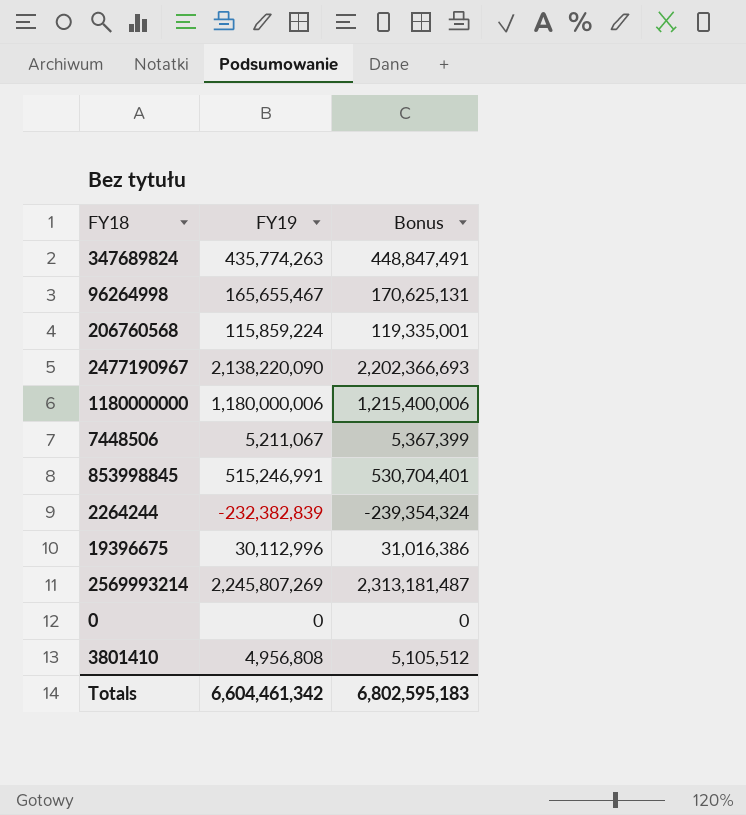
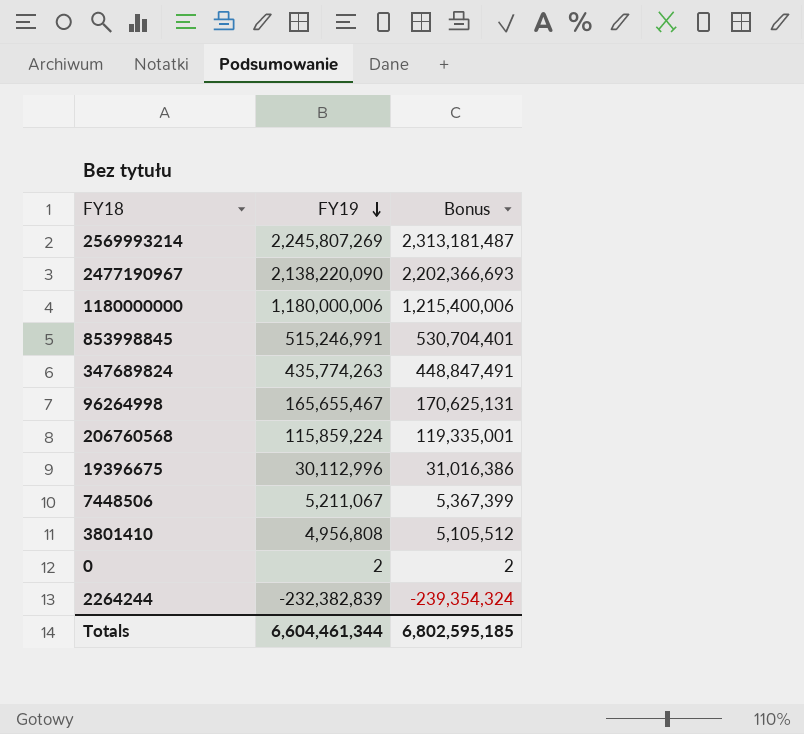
row order: none -> FY19 descending
0 | FY19: 0 -> 2
0 | Bonus: 0 -> 2
Totals | FY19: 6,604,461,342 -> 6,604,461,344
Totals | Bonus: 6,802,595,183 -> 6,802,595,185

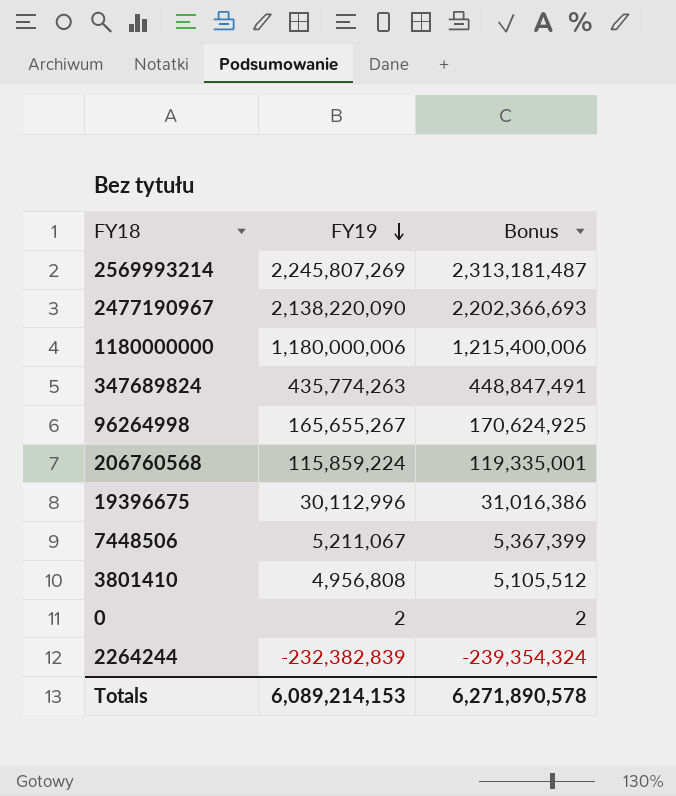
row 853998845: 515,246,991 | 530,704,401 -> none
96264998 | FY19: 165,655,467 -> 165,655,267
96264998 | Bonus: 170,625,131 -> 170,624,925
Totals | FY19: 6,604,461,344 -> 6,089,214,153
Totals | Bonus: 6,802,595,185 -> 6,271,890,578

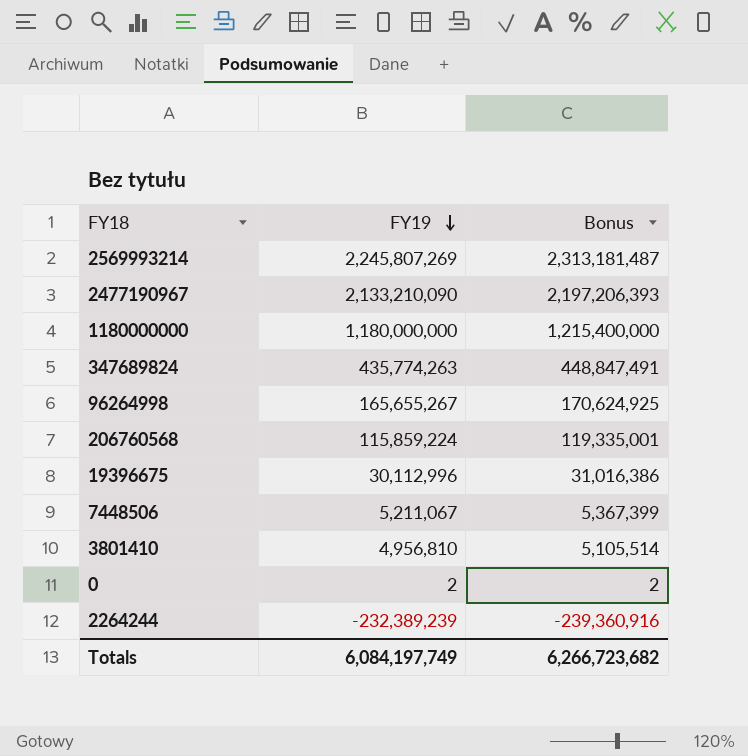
2477190967 | FY19: 2,138,220,090 -> 2,133,210,090
2477190967 | Bonus: 2,202,366,693 -> 2,197,206,393
1180000000 | FY19: 1,180,000,006 -> 1,180,000,000
1180000000 | Bonus: 1,215,400,006 -> 1,215,400,000
3801410 | FY19: 4,956,808 -> 4,956,810
3801410 | Bonus: 5,105,512 -> 5,105,514
2264244 | FY19: -232,382,839 -> -232,389,239
2264244 | Bonus: -239,354,324 -> -239,360,916
Totals | FY19: 6,089,214,153 -> 6,084,197,749
Totals | Bonus: 6,271,890,578 -> 6,266,723,682

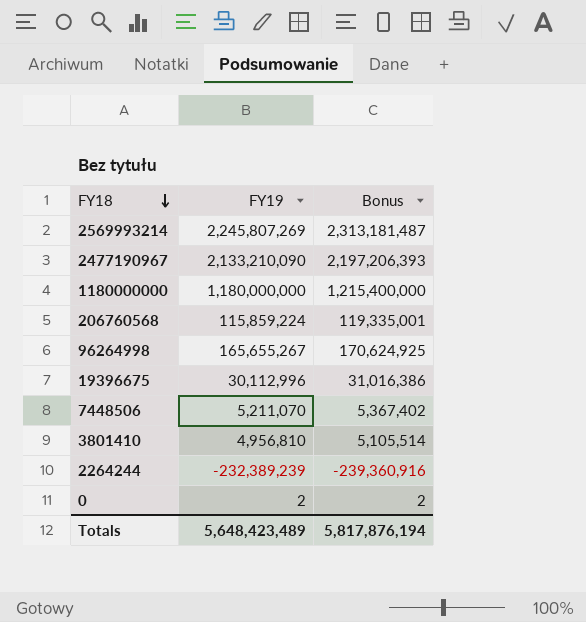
row order: FY19 descending -> FY18 descending
row 347689824: 435,774,263 | 448,847,491 -> none
7448506 | FY19: 5,211,067 -> 5,211,070
7448506 | Bonus: 5,367,399 -> 5,367,402
Totals | FY19: 6,084,197,749 -> 5,648,423,489
Totals | Bonus: 6,266,723,682 -> 5,817,876,194

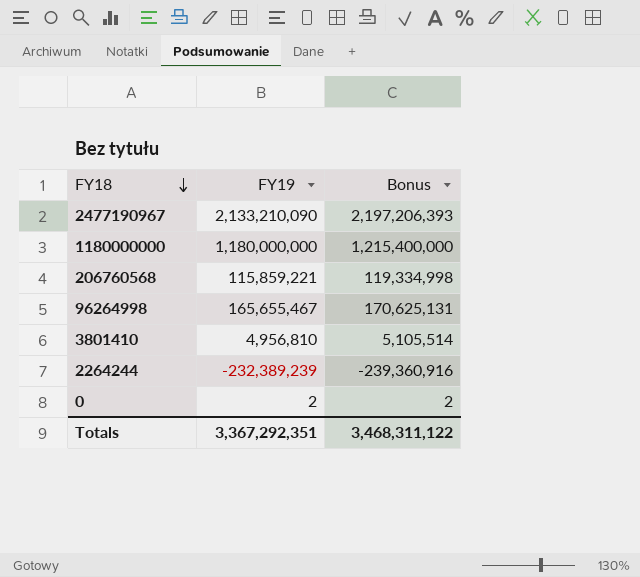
row 2569993214: 2,245,807,269 | 2,313,181,487 -> none
row 19396675: 30,112,996 | 31,016,386 -> none
row 7448506: 5,211,070 | 5,367,402 -> none
206760568 | FY19: 115,859,224 -> 115,859,221
206760568 | Bonus: 119,335,001 -> 119,334,998
96264998 | FY19: 165,655,267 -> 165,655,467
96264998 | Bonus: 170,624,925 -> 170,625,131
Totals | FY19: 5,648,423,489 -> 3,367,292,351
Totals | Bonus: 5,817,876,194 -> 3,468,311,122

